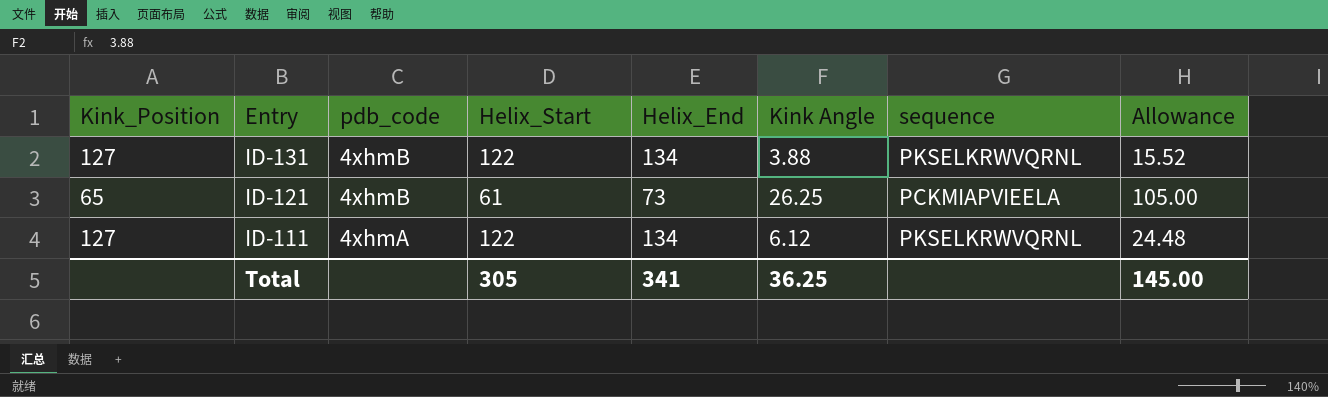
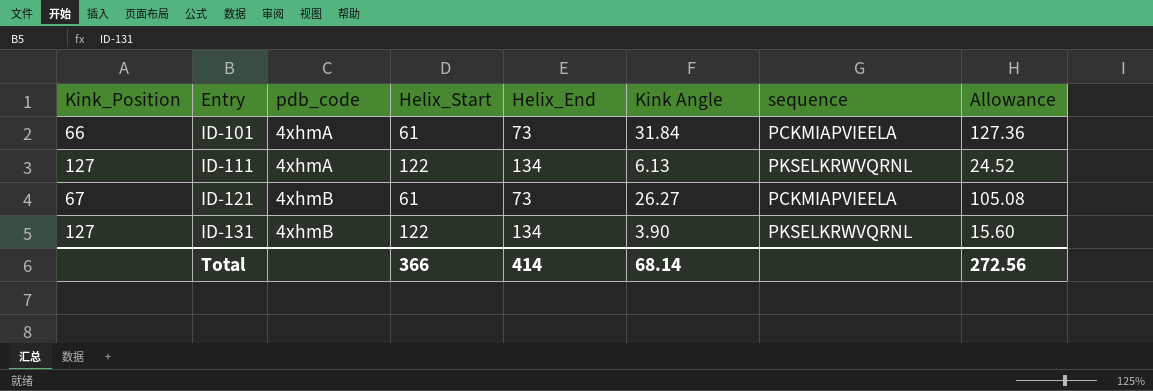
row order: Entry descending -> Entry ascending
row ID-101: none -> 66 | 4xhmA | 61 | 73 | 31.84 | PCKMIAPVIEELA | 127.36
ID-111 | Kink Angle: 6.12 -> 6.13
ID-111 | Allowance: 24.48 -> 24.52
ID-121 | Kink_Position: 65 -> 67
ID-121 | Kink Angle: 26.25 -> 26.27
ID-121 | Allowance: 105.00 -> 105.08
ID-131 | Kink Angle: 3.88 -> 3.90
ID-131 | Allowance: 15.52 -> 15.60
Total | Helix_Start: 305 -> 366
Total | Helix_End: 341 -> 414
Total | Kink Angle: 36.25 -> 68.14
Total | Allowance: 145.00 -> 272.56

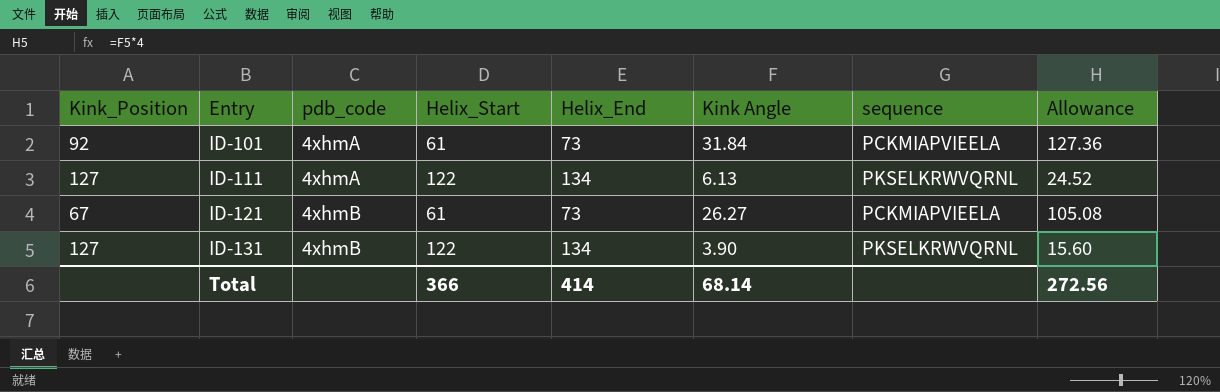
ID-101 | Kink_Position: 66 -> 92

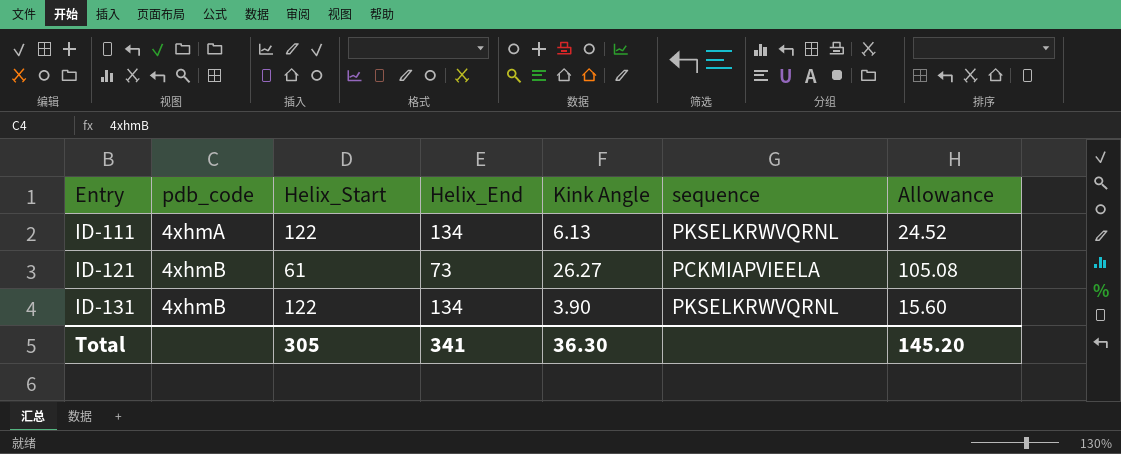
column Kink_Position | position: 1 -> none
row ID-101: 92 | 4xhmA | 61 | 73 | 31.84 | PCKMIAPVIEELA | 127.36 -> none
Total | Helix_Start: 366 -> 305
Total | Helix_End: 414 -> 341
Total | Kink Angle: 68.14 -> 36.30
Total | Allowance: 272.56 -> 145.20

